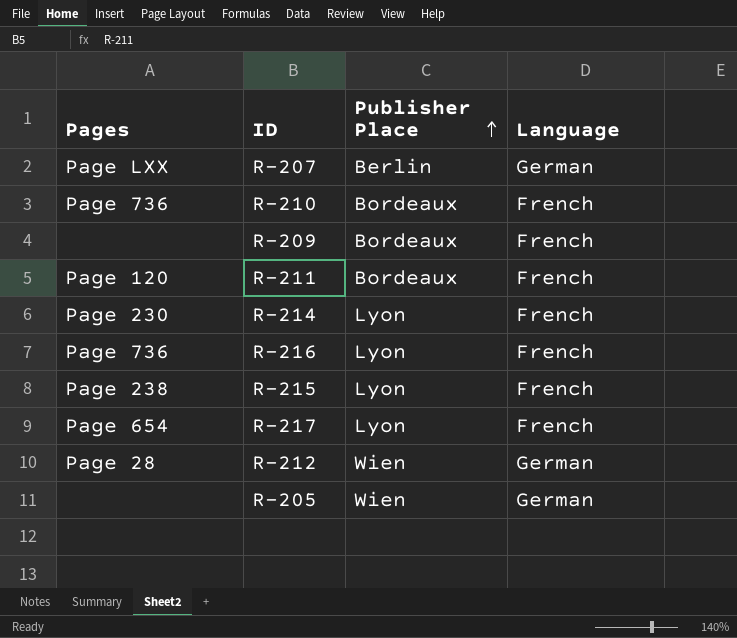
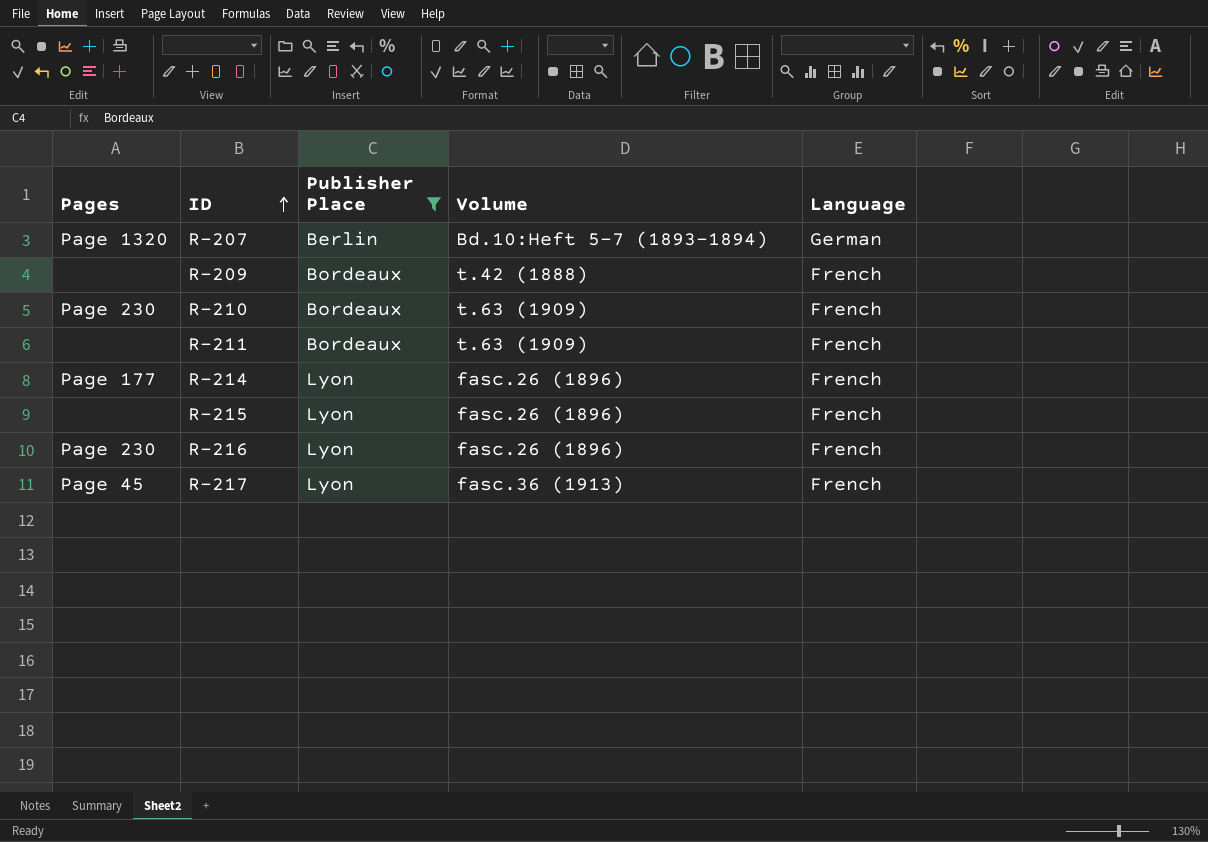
filter: none -> Publisher Place != Wien
row order: Publisher Place ascending -> ID ascending
column Volume | position: none -> 4
R-207 | Pages: Page LXX -> Page 1320
R-210 | Pages: Page 736 -> Page 230
R-211 | Pages: Page 120 -> none
R-214 | Pages: Page 230 -> Page 177
R-215 | Pages: Page 238 -> none
R-216 | Pages: Page 736 -> Page 230
R-217 | Pages: Page 654 -> Page 45

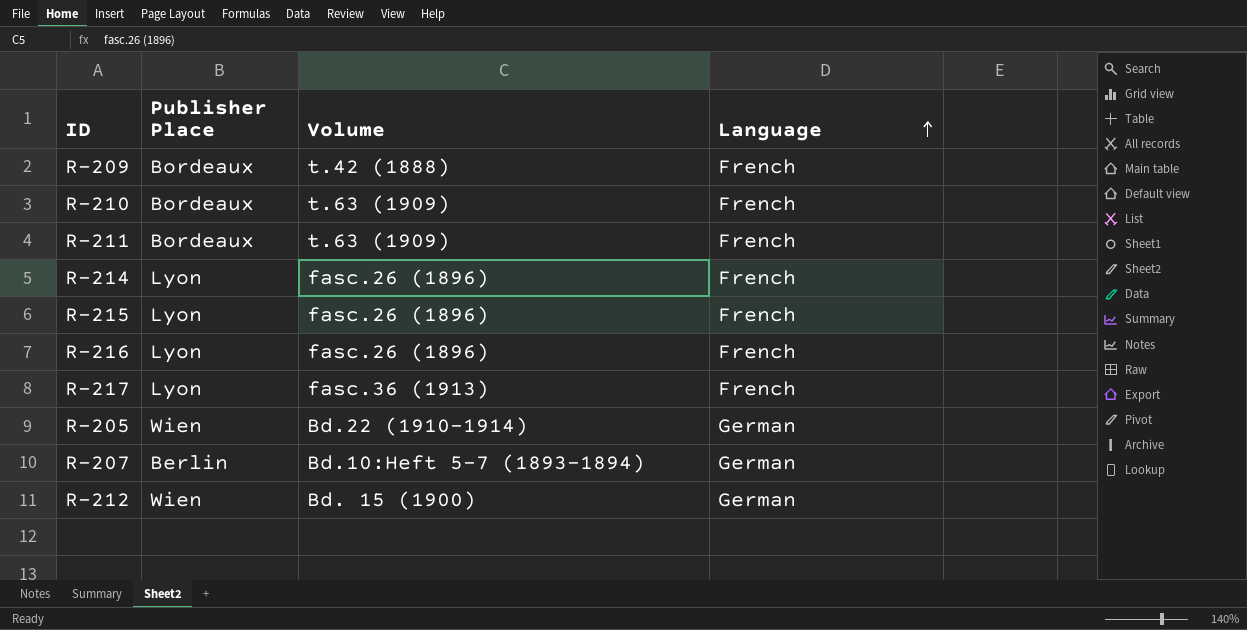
filter: Publisher Place != Wien -> none
row order: ID ascending -> Language ascending
column Pages | position: 1 -> none

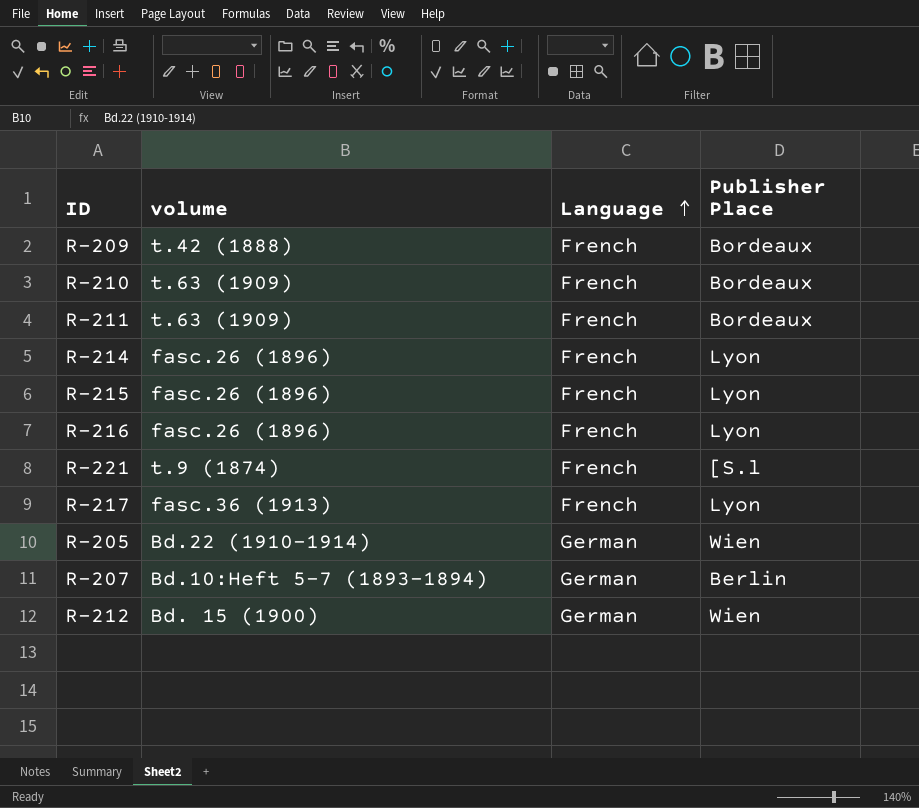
column name: Volume -> volume
column Publisher Place | position: 2 -> 4
row R-221: none -> t.9 (1874) | French | [S.l

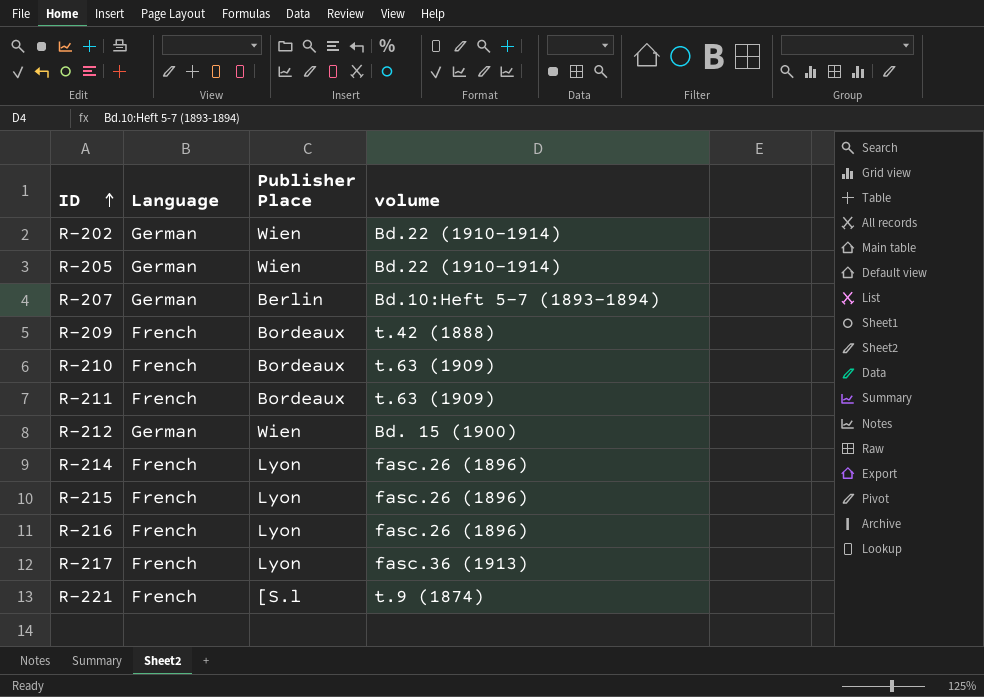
row order: Language ascending -> ID ascending
column volume | position: 2 -> 4
row R-202: none -> German | Wien | Bd.22 (1910-1914)

